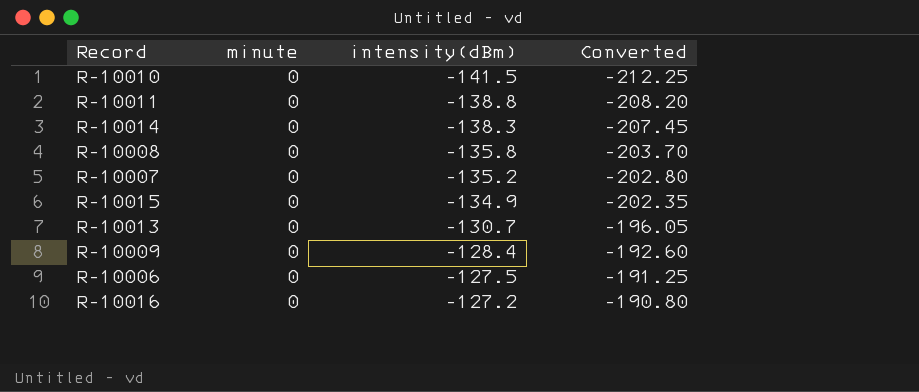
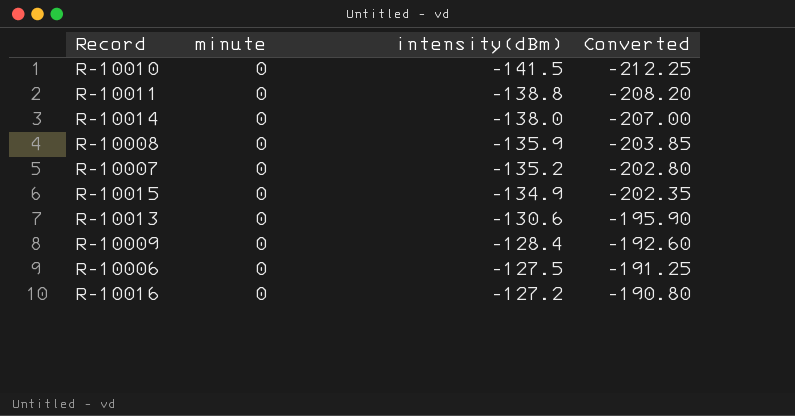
R-10014 | intensity(dBm): -138.3 -> -138.0
R-10014 | Converted: -207.45 -> -207.00
R-10008 | intensity(dBm): -135.8 -> -135.9
R-10008 | Converted: -203.70 -> -203.85
R-10013 | intensity(dBm): -130.7 -> -130.6
R-10013 | Converted: -196.05 -> -195.90

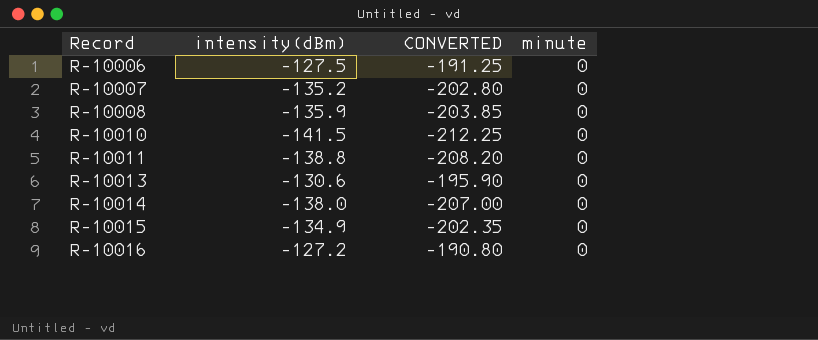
row order: intensity(dBm) ascending -> Record ascending
column name: Converted -> CONVERTED
column minute | position: 2 -> 4
row R-10009: 0 | -128.4 | -192.60 -> none

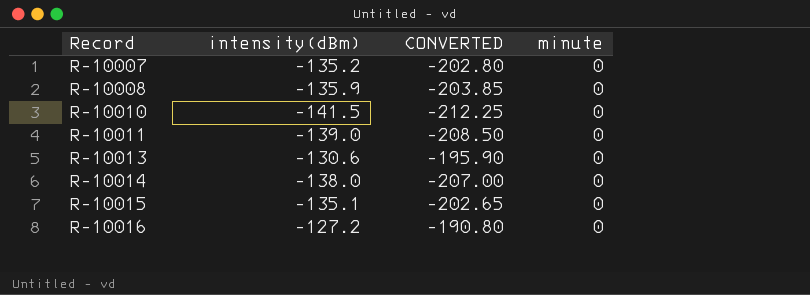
row R-10006: -127.5 | -191.25 | 0 -> none
R-10011 | intensity(dBm): -138.8 -> -139.0
R-10011 | CONVERTED: -208.20 -> -208.50
R-10015 | intensity(dBm): -134.9 -> -135.1
R-10015 | CONVERTED: -202.35 -> -202.65

